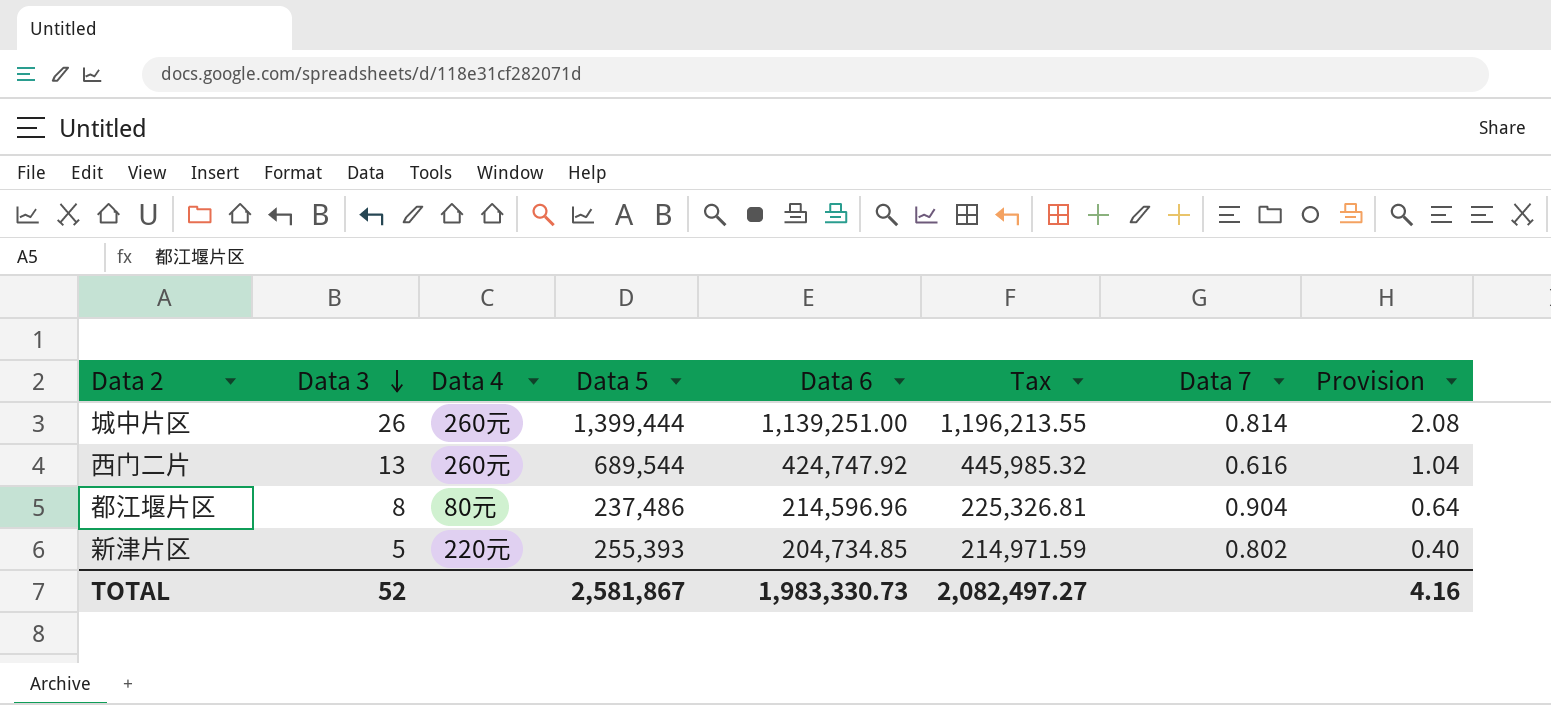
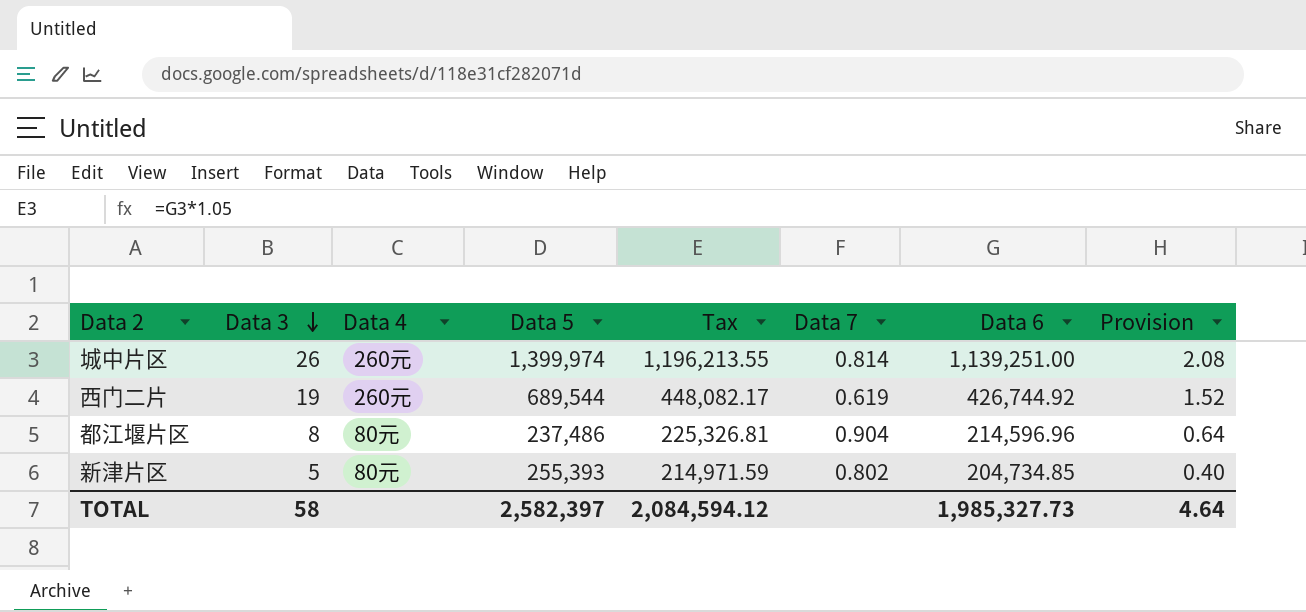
column Data 6 | position: 5 -> 7
城中片区 | Data 5: 1,399,444 -> 1,399,974
西门二片 | Data 3: 13 -> 19
西门二片 | Tax: 445,985.32 -> 448,082.17
西门二片 | Data 7: 0.616 -> 0.619
西门二片 | Data 6: 424,747.92 -> 426,744.92
西门二片 | Provision: 1.04 -> 1.52
新津片区 | Data 4: 220元 -> 80元
TOTAL | Data 3: 52 -> 58
TOTAL | Data 5: 2,581,867 -> 2,582,397
TOTAL | Tax: 2,082,497.27 -> 2,084,594.12
TOTAL | Data 6: 1,983,330.73 -> 1,985,327.73
TOTAL | Provision: 4.16 -> 4.64

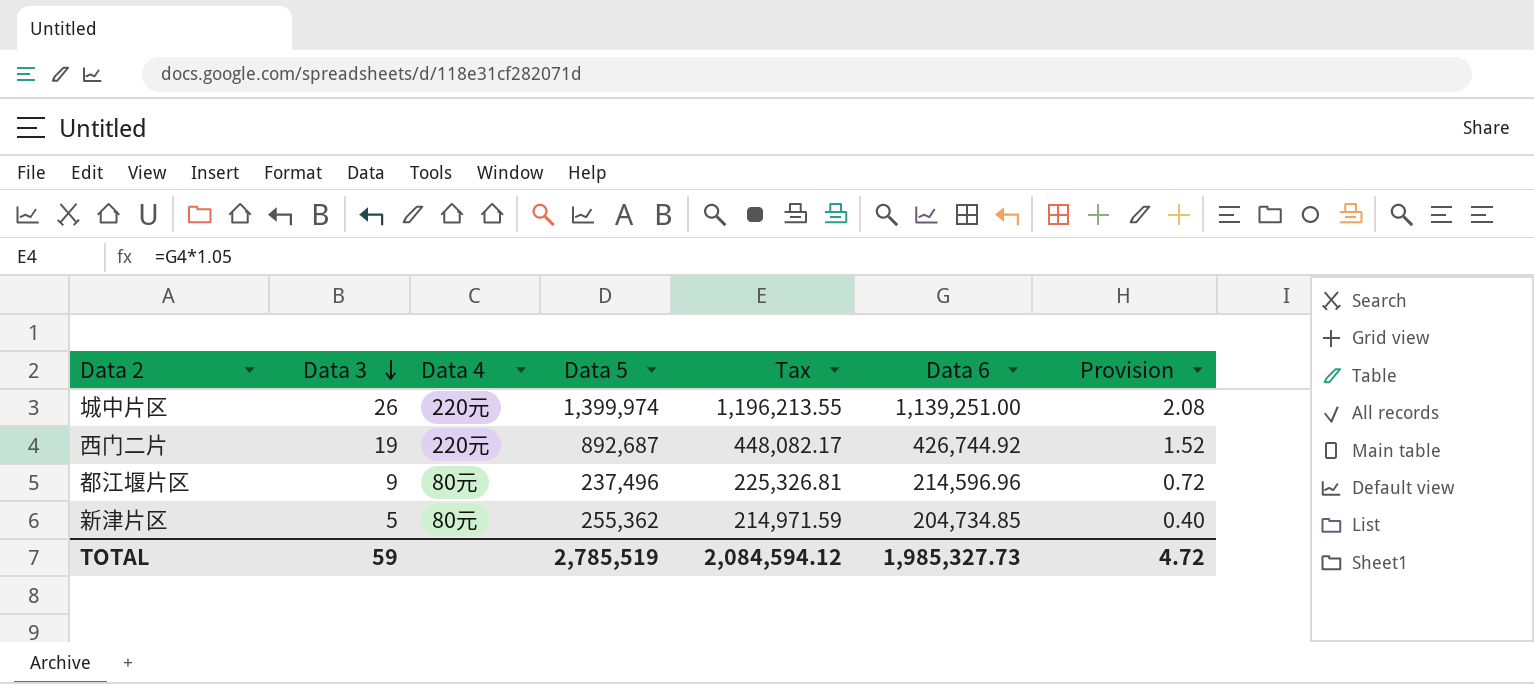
column Data 7 | formula: [Data 6] / [Data 5] -> none
城中片区 | Data 4: 260元 -> 220元
西门二片 | Data 4: 260元 -> 220元
西门二片 | Data 5: 689,544 -> 892,687
都江堰片区 | Data 3: 8 -> 9
都江堰片区 | Data 5: 237,486 -> 237,496
都江堰片区 | Provision: 0.64 -> 0.72
新津片区 | Data 5: 255,393 -> 255,362
TOTAL | Data 3: 58 -> 59
TOTAL | Data 5: 2,582,397 -> 2,785,519
TOTAL | Provision: 4.64 -> 4.72

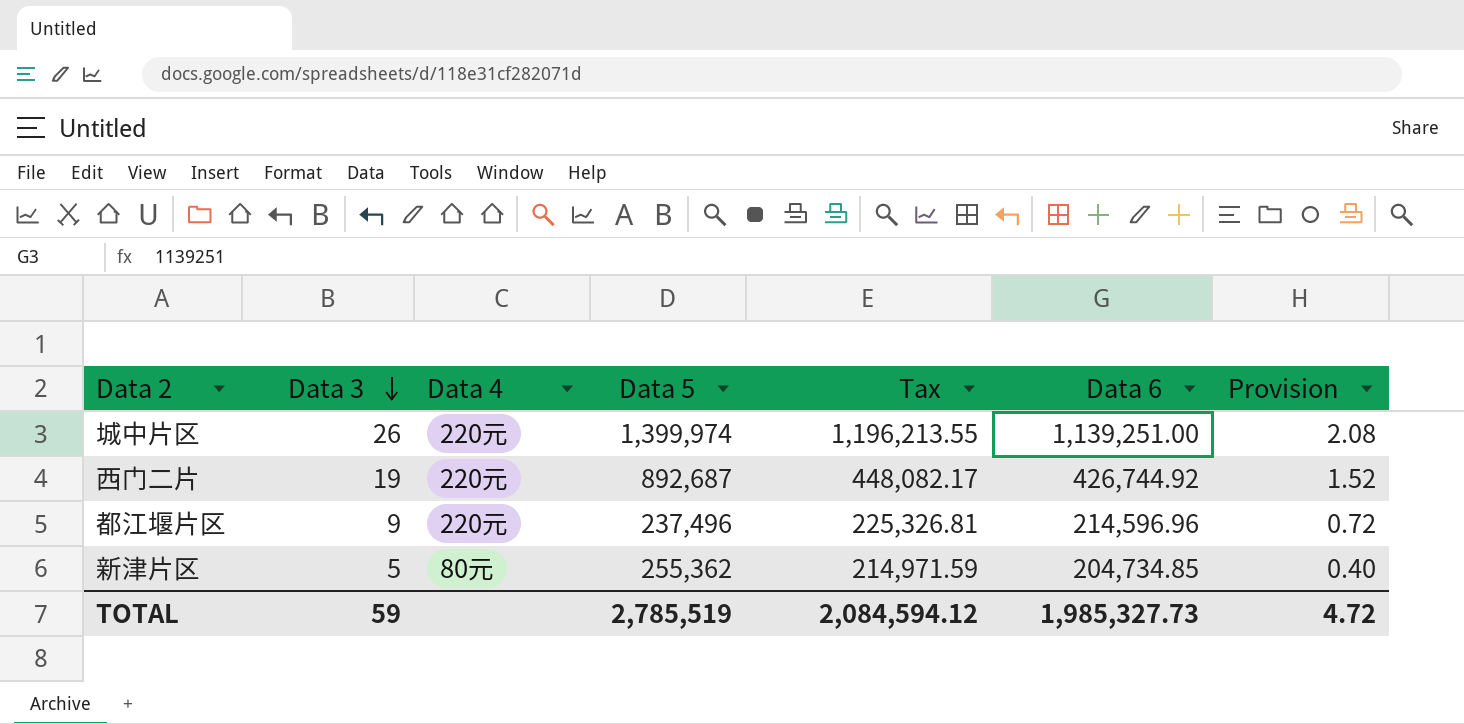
都江堰片区 | Data 4: 80元 -> 220元

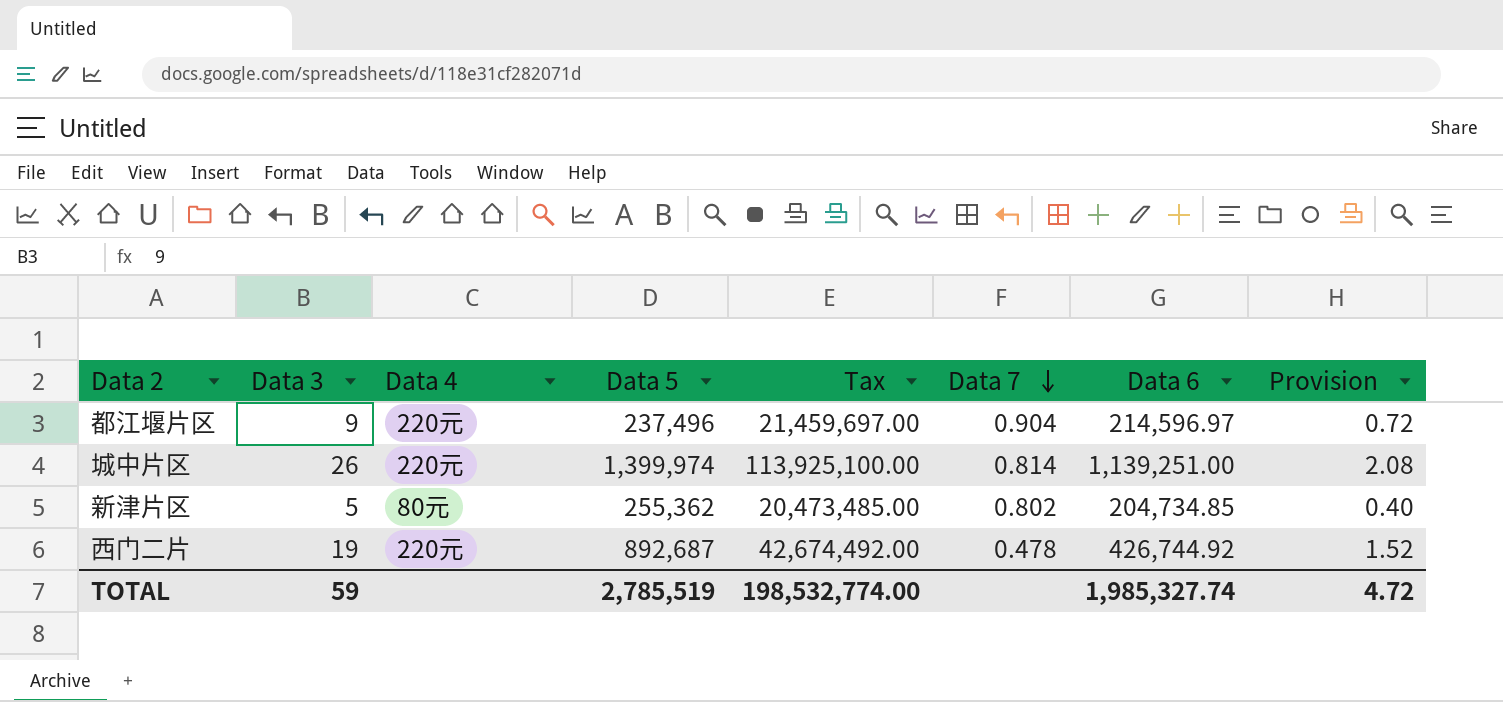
row order: Data 3 descending -> Data 7 descending
column Tax | formula: [Data 6] * 1.05 -> [Data 6] * 100
column Data 7 | formula: none -> [Data 6] / [Data 5]
都江堰片区 | Data 6: 214,596.96 -> 214,596.97
TOTAL | Tax: 2,084,594.12 -> 198,532,774.00
TOTAL | Data 6: 1,985,327.73 -> 1,985,327.74

